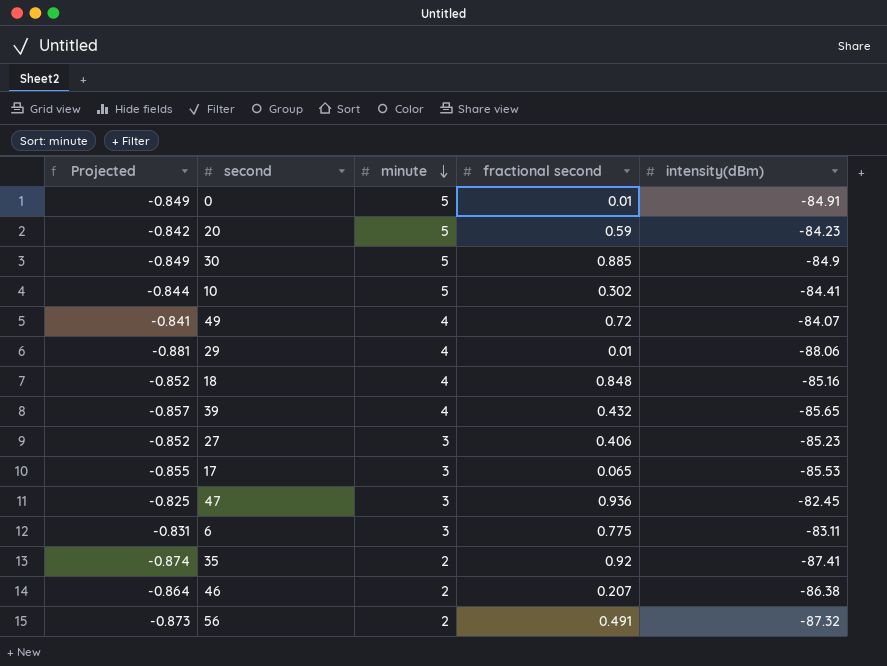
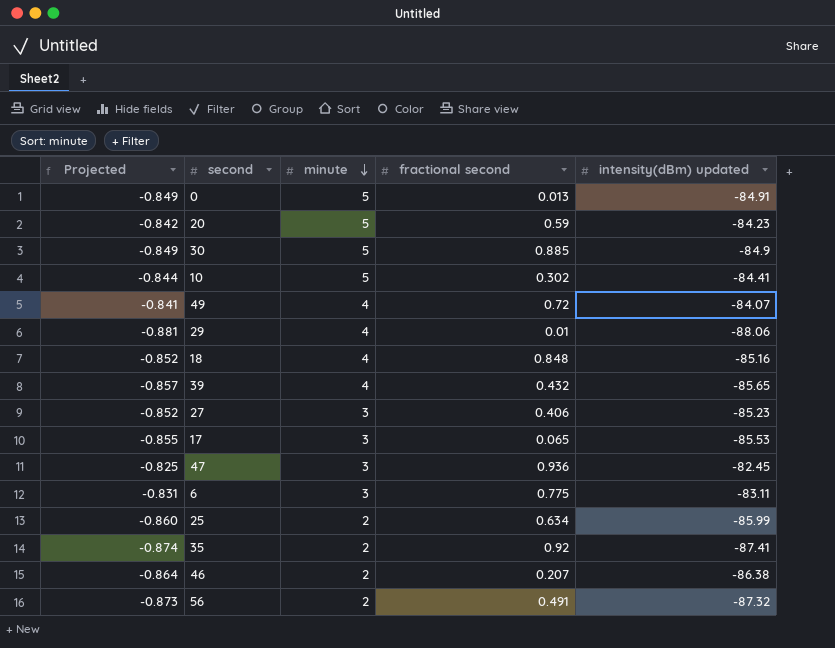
column name: intensity(dBm) -> intensity(dBm) updated
0 | fractional second: 0.01 -> 0.013
row 25: none -> -0.860 | 2 | 0.634 | -85.99

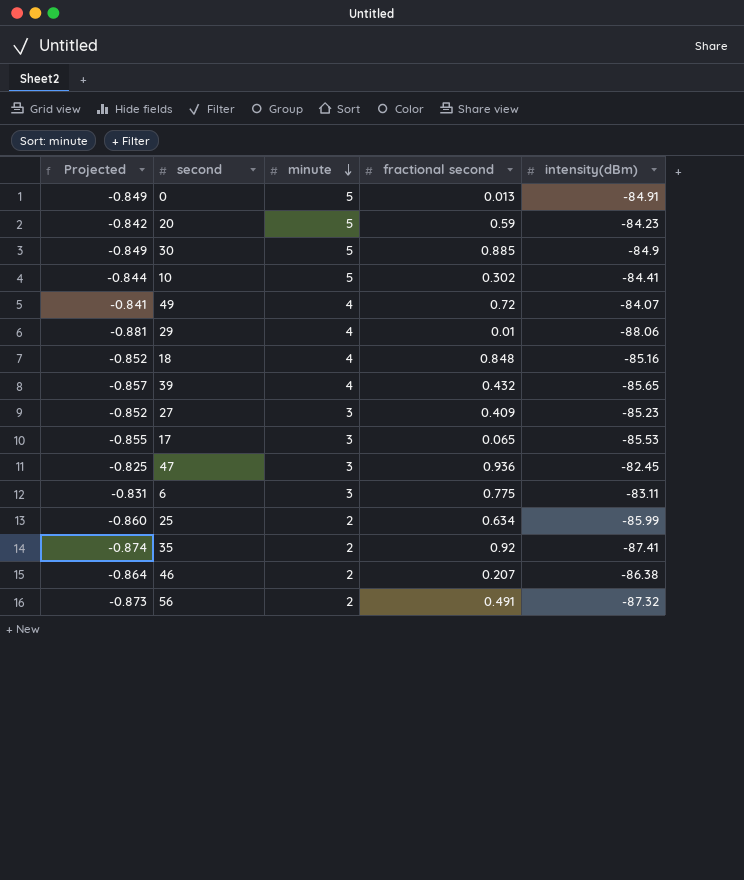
column name: intensity(dBm) updated -> intensity(dBm)
27 | fractional second: 0.406 -> 0.409

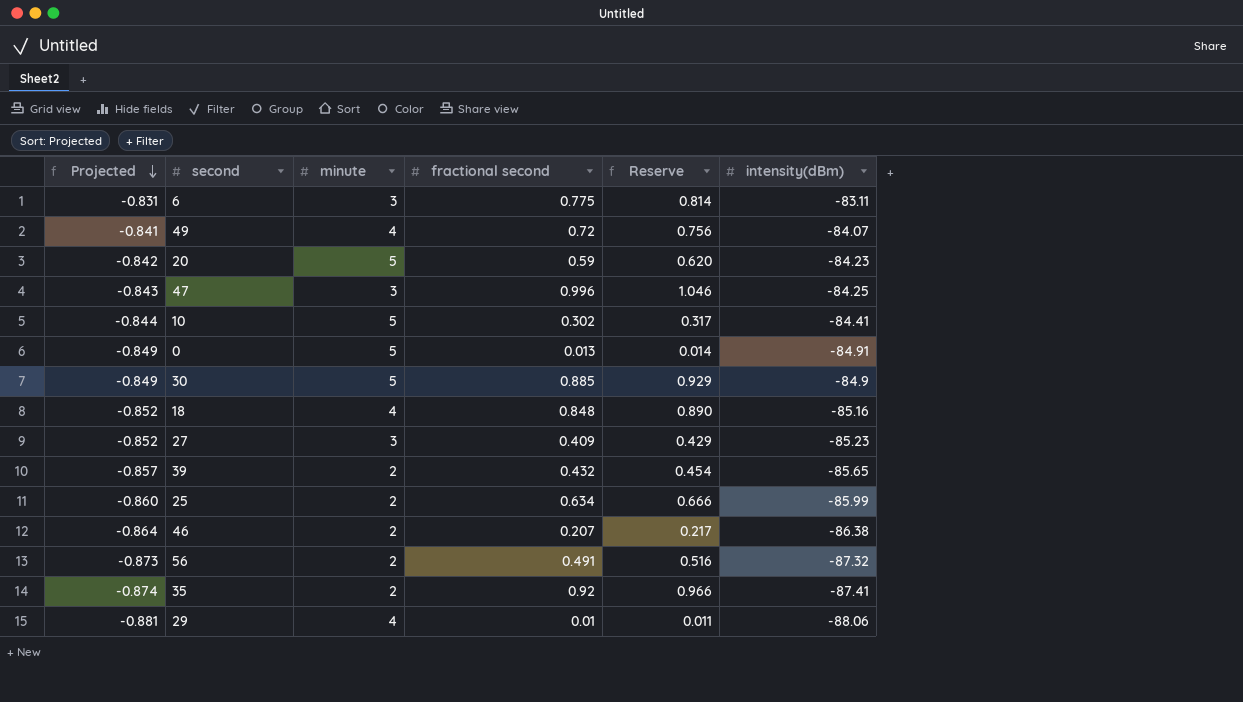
row order: minute descending -> Projected descending
column Reserve | formula: none -> [fractional second] * 1.05
row 17: -0.855 | 3 | 0.065 | -85.53 -> none
47 | Projected: -0.825 -> -0.843
47 | fractional second: 0.936 -> 0.996
47 | intensity(dBm): -82.45 -> -84.25
39 | minute: 4 -> 2

